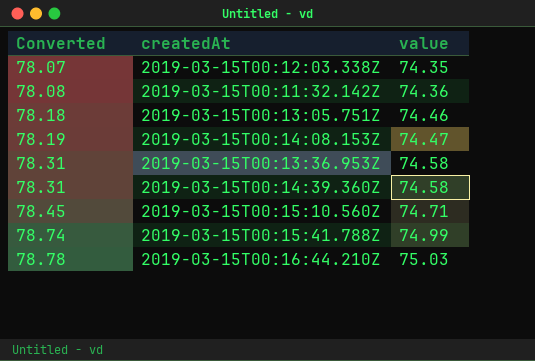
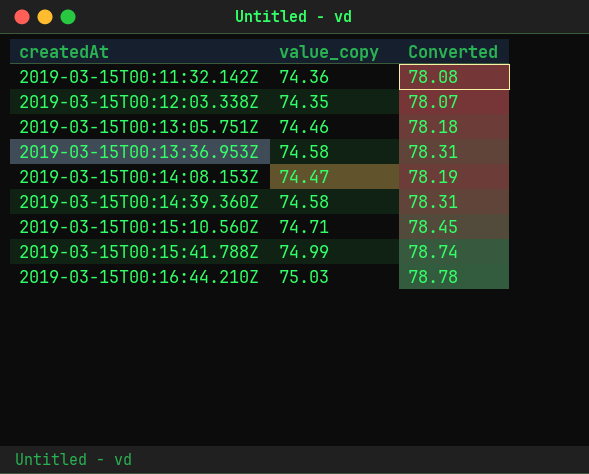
row order: Converted ascending -> createdAt ascending
column name: value -> value_copy
column Converted | position: 1 -> 3

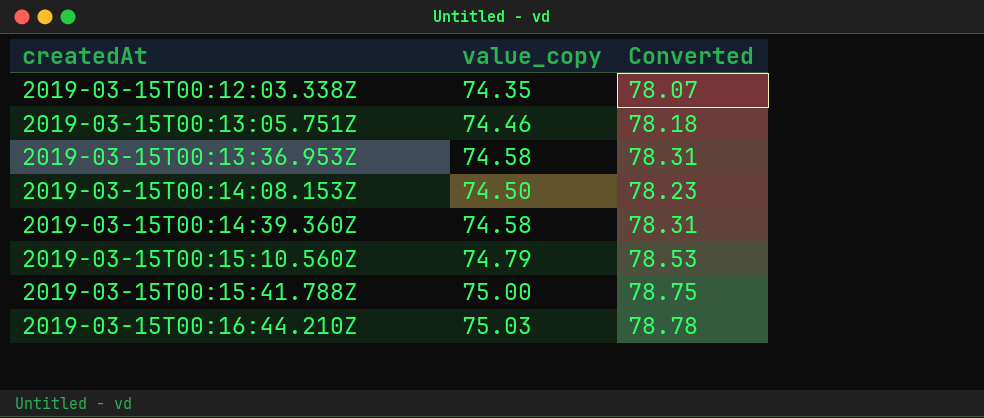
row 2019-03-15T00:11:32.142Z: 74.36 | 78.08 -> none
2019-03-15T00:14:08.153Z | value_copy: 74.47 -> 74.50
2019-03-15T00:14:08.153Z | Converted: 78.19 -> 78.23
2019-03-15T00:15:10.560Z | value_copy: 74.71 -> 74.79
2019-03-15T00:15:10.560Z | Converted: 78.45 -> 78.53
2019-03-15T00:15:41.788Z | value_copy: 74.99 -> 75.00
2019-03-15T00:15:41.788Z | Converted: 78.74 -> 78.75

